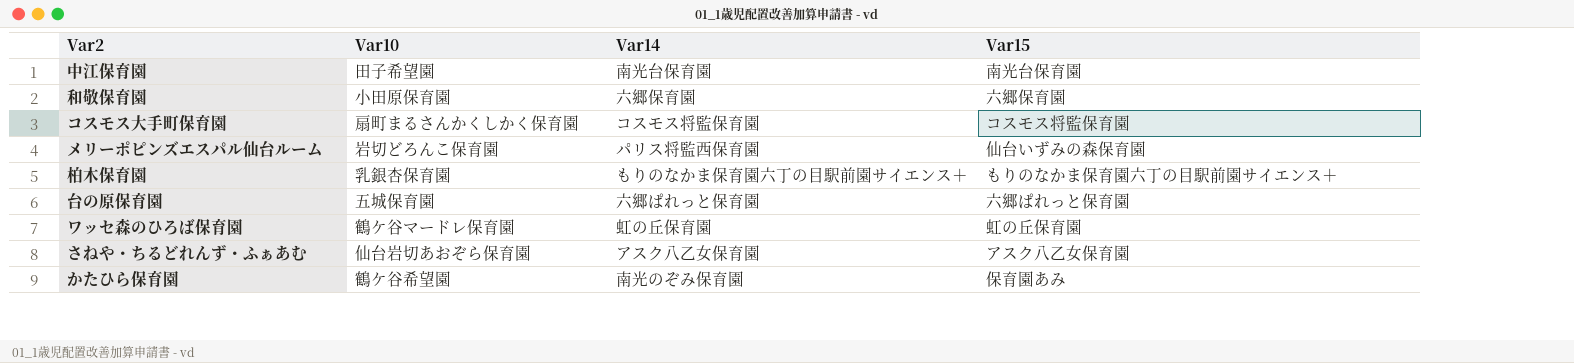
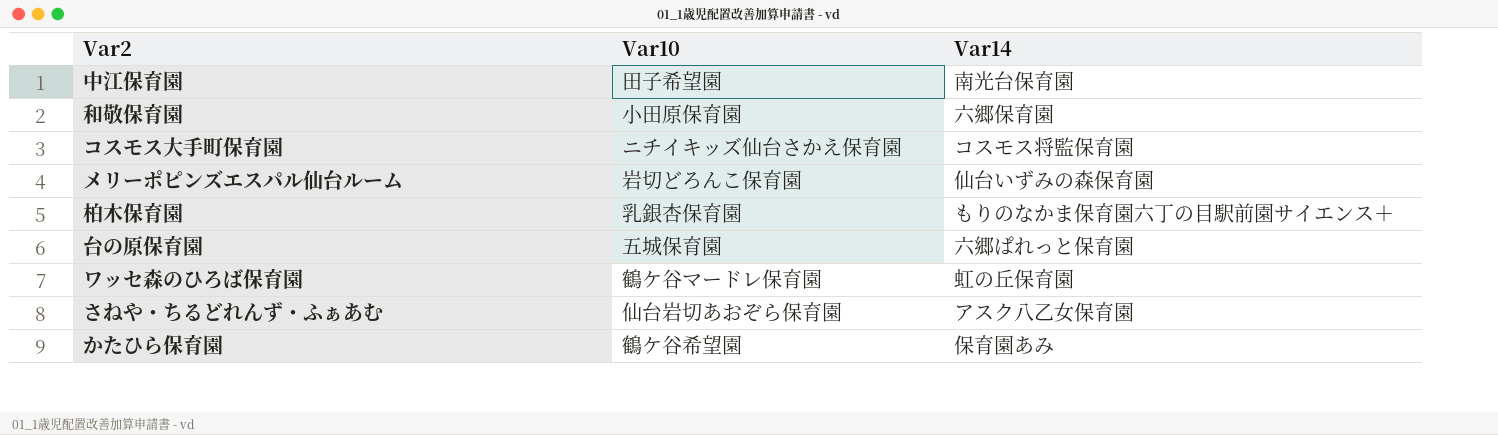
column Var15 | position: 4 -> none
コスモス大手町保育園 | Var10: 扇町まるさんかくしかく保育園 -> ニチイキッズ仙台さかえ保育園
メリーポピンズエスパル仙台ルーム | Var14: パリス将監西保育園 -> 仙台いずみの森保育園
かたひら保育園 | Var14: 南光のぞみ保育園 -> 保育園あみ

